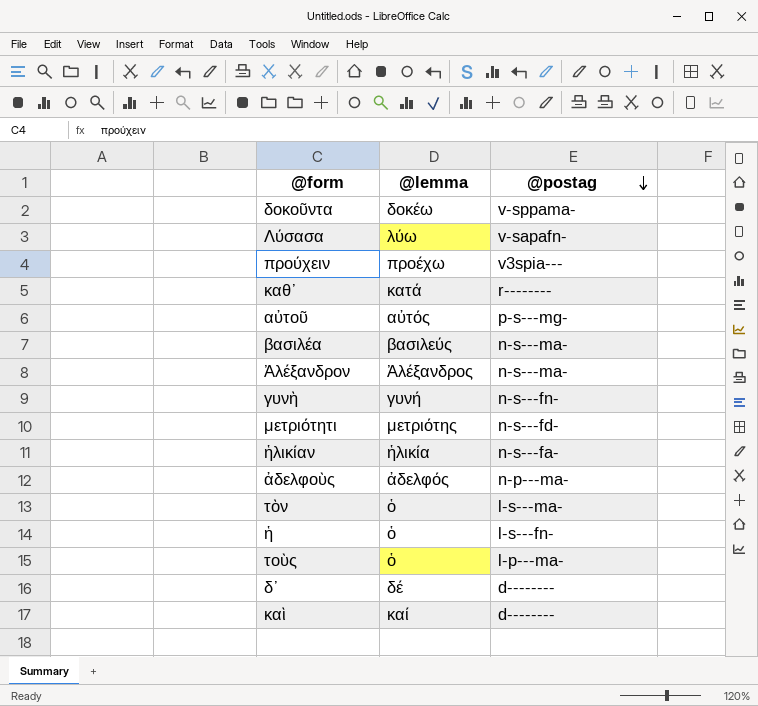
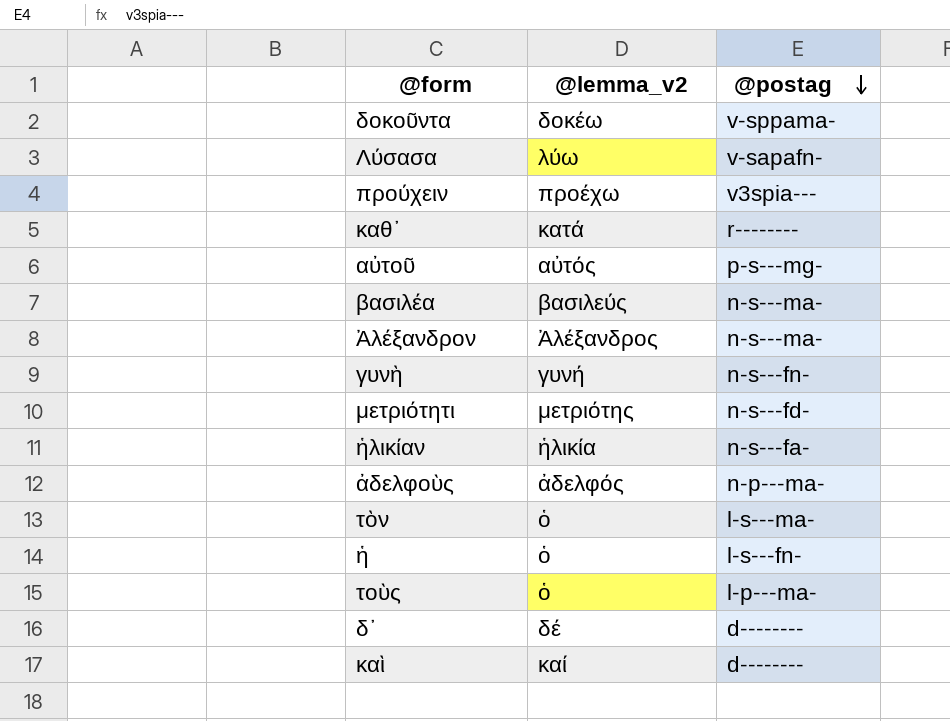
column name: @lemma -> @lemma_v2

